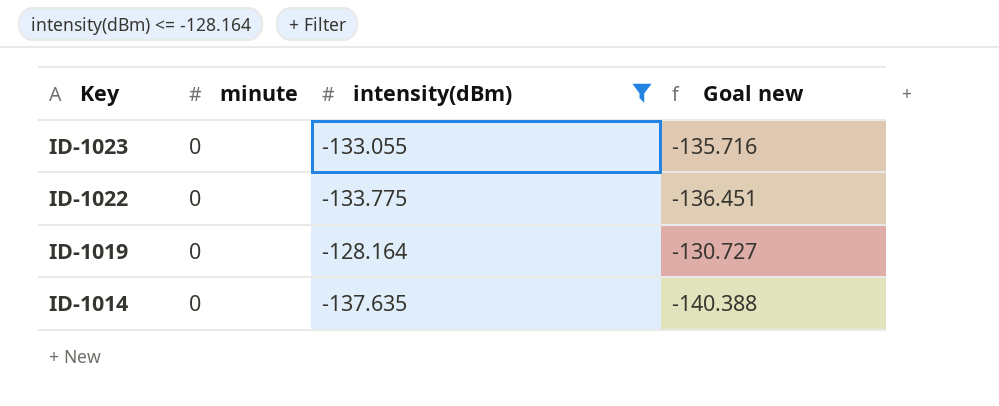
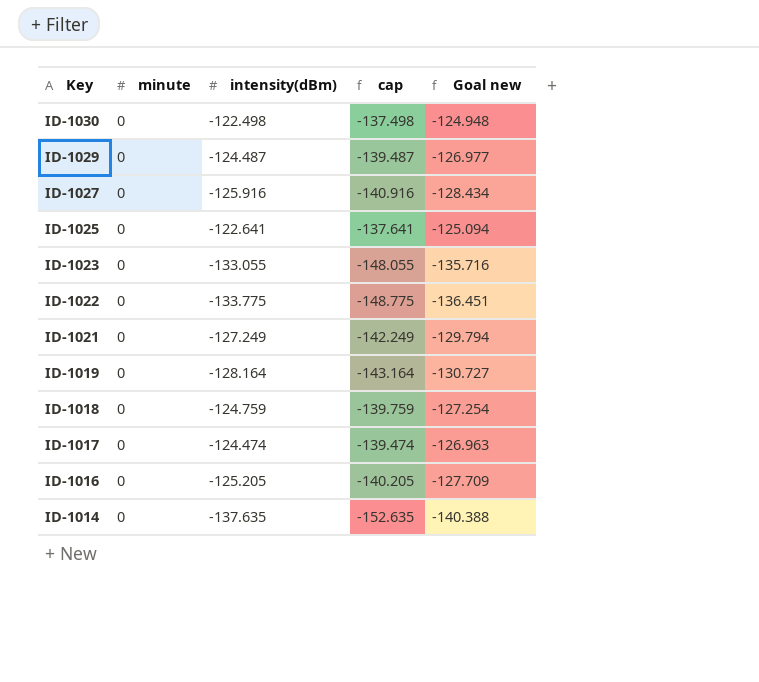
filter: intensity(dBm) <= -128.164 -> none
column cap | formula: none -> [intensity(dBm)] - 15

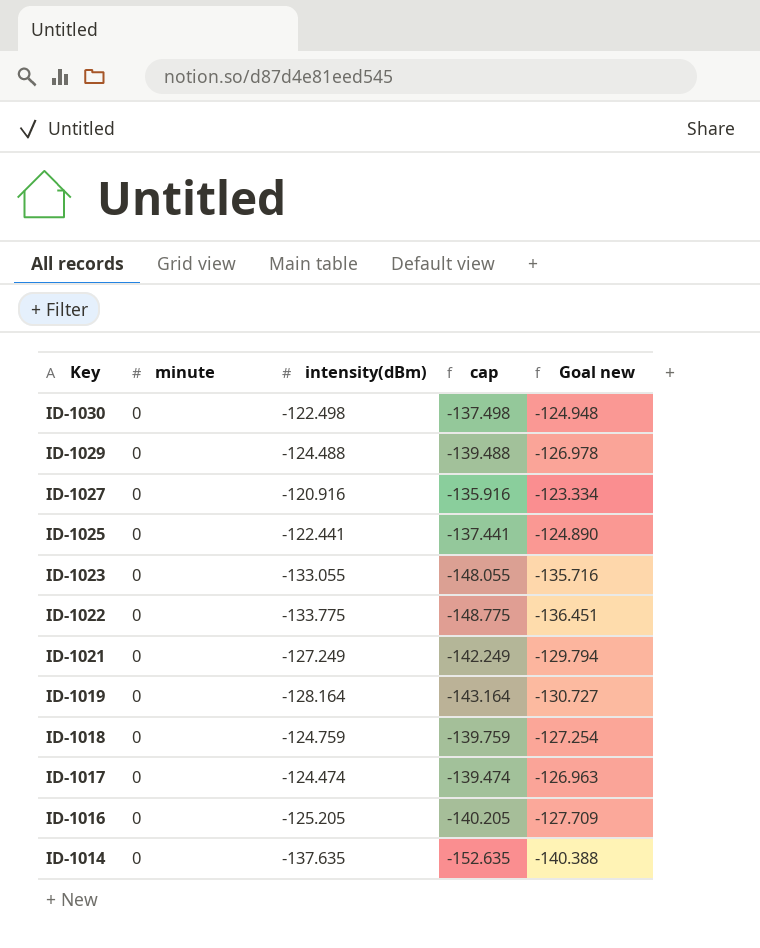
ID-1029 | intensity(dBm): -124.487 -> -124.488
ID-1029 | cap: -139.487 -> -139.488
ID-1029 | Goal new: -126.977 -> -126.978
ID-1027 | intensity(dBm): -125.916 -> -120.916
ID-1027 | cap: -140.916 -> -135.916
ID-1027 | Goal new: -128.434 -> -123.334
ID-1025 | intensity(dBm): -122.641 -> -122.441
ID-1025 | cap: -137.641 -> -137.441
ID-1025 | Goal new: -125.094 -> -124.890

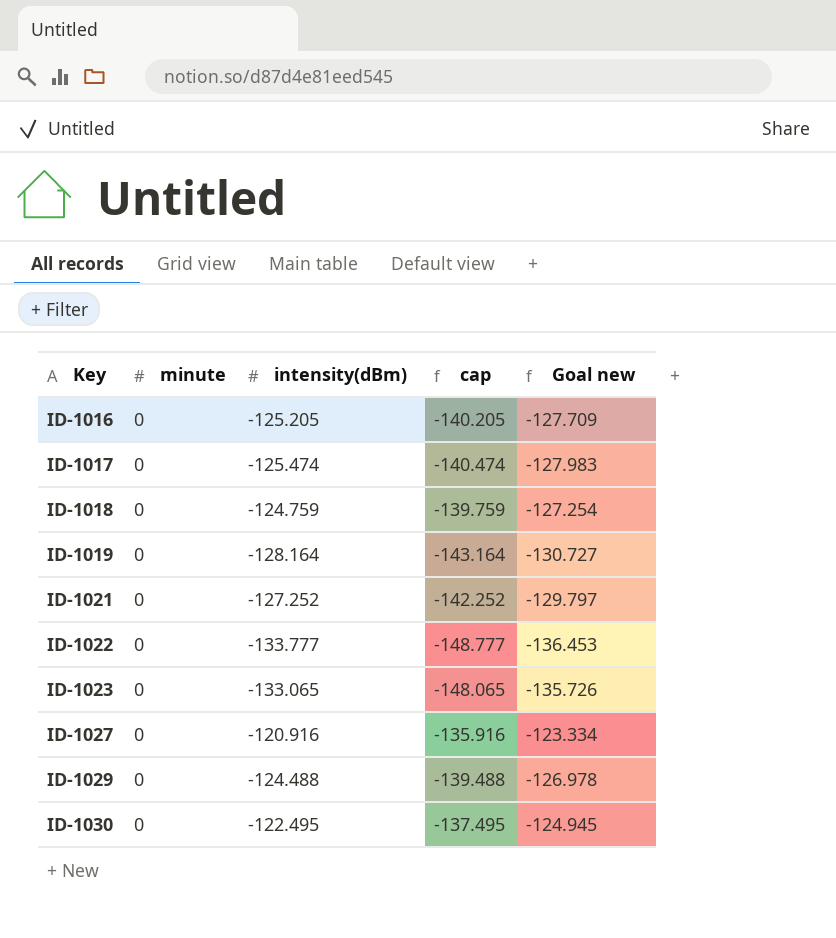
row order: Key descending -> Key ascending
row ID-1025: 0 | -122.441 | -137.441 | -124.890 -> none
row ID-1014: 0 | -137.635 | -152.635 | -140.388 -> none
ID-1017 | intensity(dBm): -124.474 -> -125.474
ID-1017 | cap: -139.474 -> -140.474
ID-1017 | Goal new: -126.963 -> -127.983
ID-1021 | intensity(dBm): -127.249 -> -127.252
ID-1021 | cap: -142.249 -> -142.252
ID-1021 | Goal new: -129.794 -> -129.797
ID-1022 | intensity(dBm): -133.775 -> -133.777
ID-1022 | cap: -148.775 -> -148.777
ID-1022 | Goal new: -136.451 -> -136.453
ID-1023 | intensity(dBm): -133.055 -> -133.065
ID-1023 | cap: -148.055 -> -148.065
ID-1023 | Goal new: -135.716 -> -135.726
ID-1030 | intensity(dBm): -122.498 -> -122.495
ID-1030 | cap: -137.498 -> -137.495
ID-1030 | Goal new: -124.948 -> -124.945

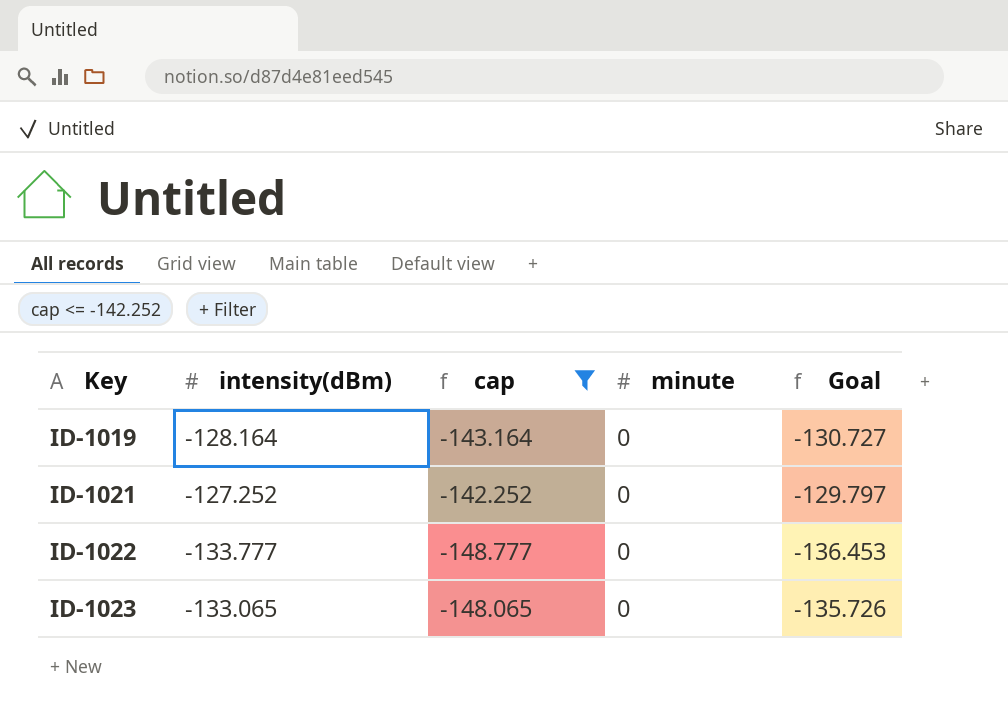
filter: none -> cap <= -142.252
column minute | position: 2 -> 4
column name: Goal new -> Goal

